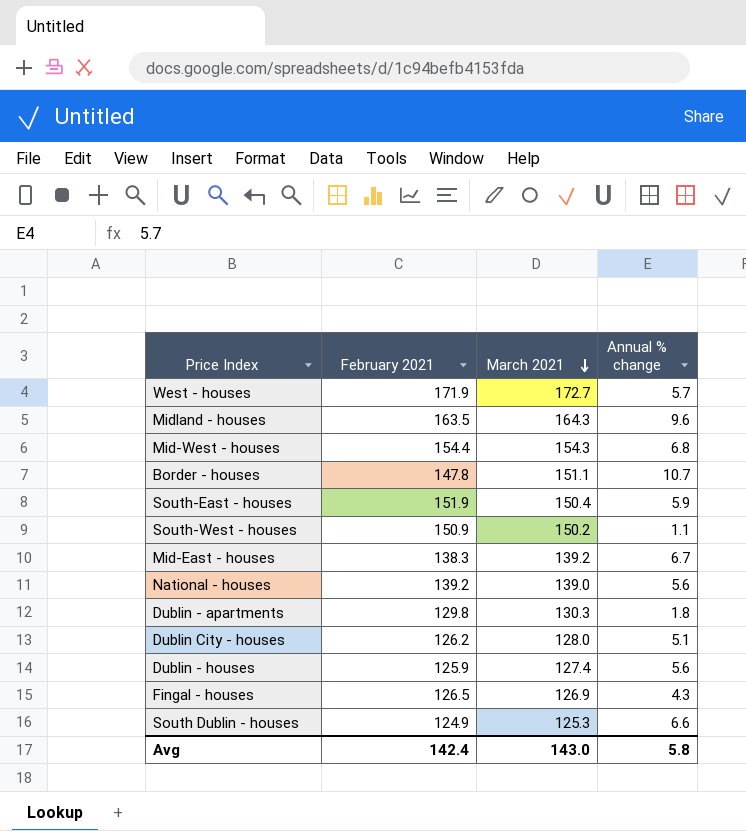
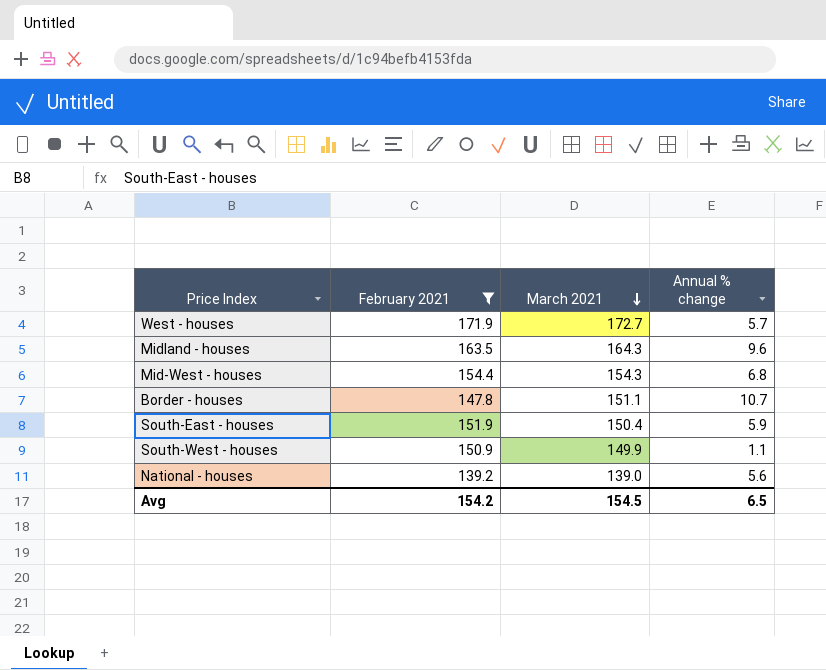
filter: none -> February 2021 >= 139.2
South-West - houses | March 2021: 150.2 -> 149.9
Avg | February 2021: 142.4 -> 154.2
Avg | March 2021: 143.0 -> 154.5
Avg | Annual % change: 5.8 -> 6.5

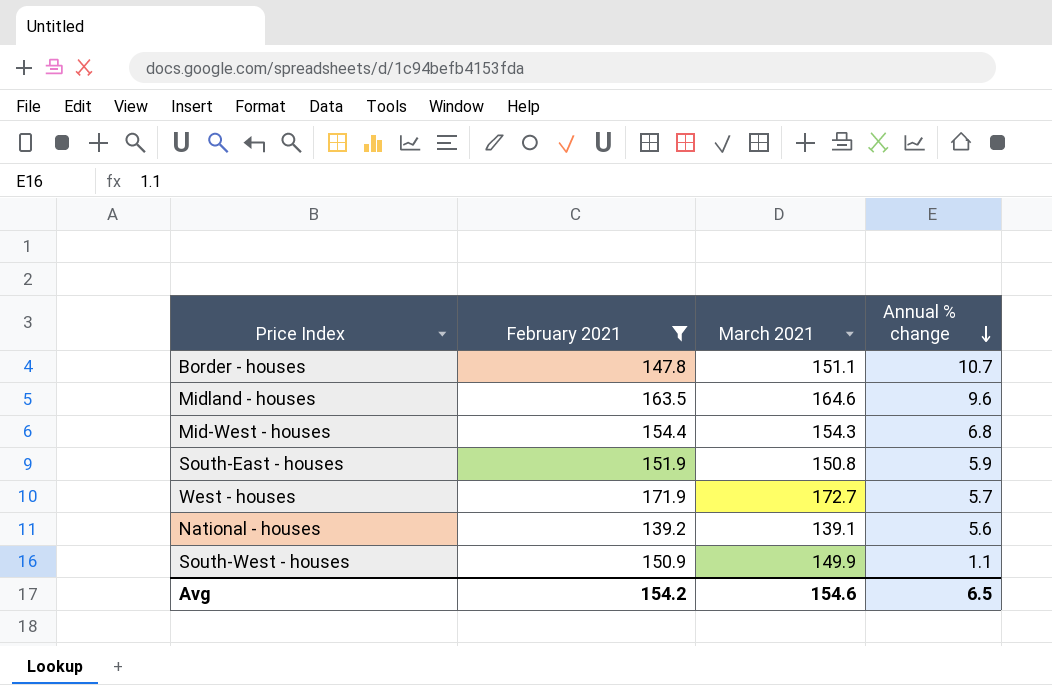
row order: March 2021 descending -> Annual % change descending
Midland - houses | March 2021: 164.3 -> 164.6
South-East - houses | March 2021: 150.4 -> 150.8
National - houses | March 2021: 139.0 -> 139.1
Avg | March 2021: 154.5 -> 154.6

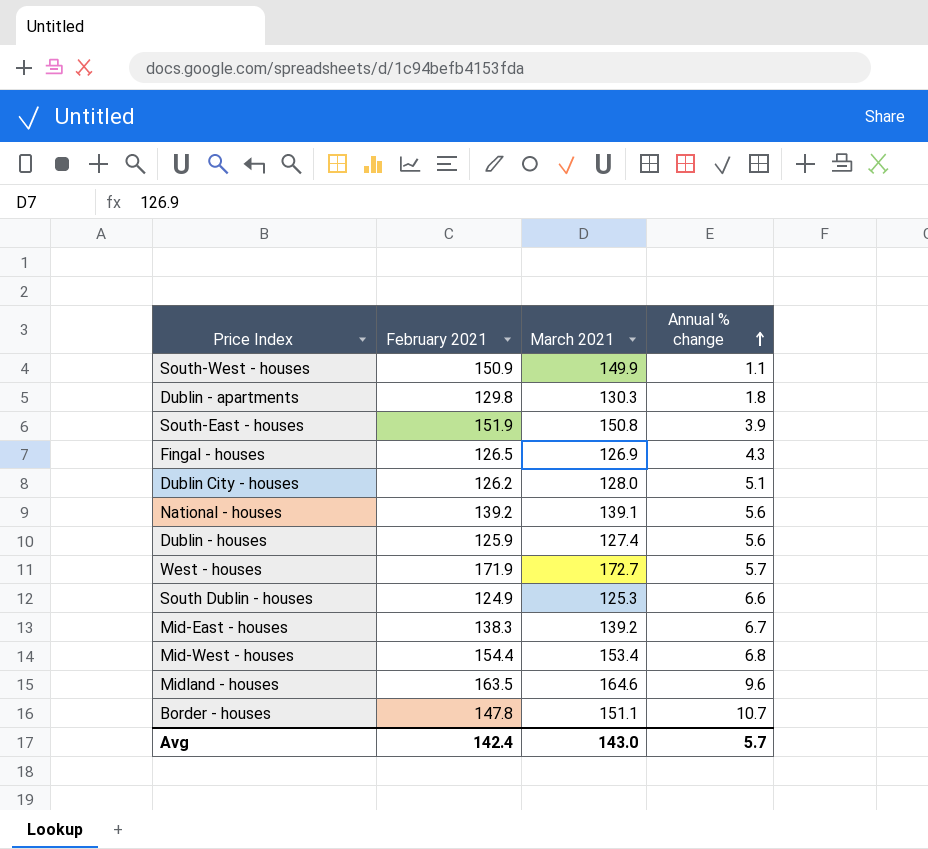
filter: February 2021 >= 139.2 -> none
row order: Annual % change descending -> Annual % change ascending
South-East - houses | Annual % change: 5.9 -> 3.9
Mid-West - houses | March 2021: 154.3 -> 153.4
Avg | February 2021: 154.2 -> 142.4
Avg | March 2021: 154.6 -> 143.0
Avg | Annual % change: 6.5 -> 5.7

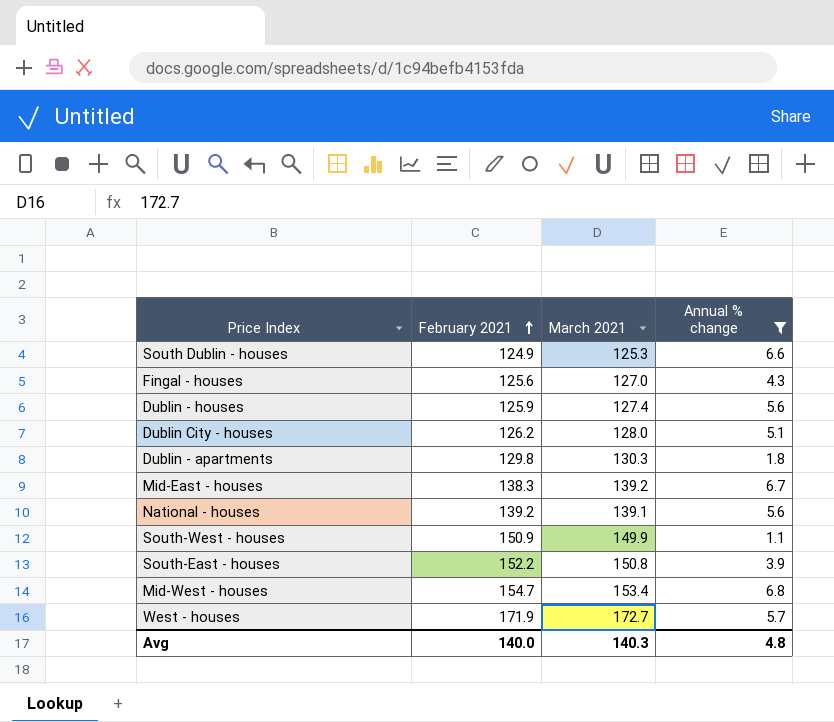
filter: none -> Annual % change <= 6.8
row order: Annual % change ascending -> February 2021 ascending
Fingal - houses | February 2021: 126.5 -> 125.6
Fingal - houses | March 2021: 126.9 -> 127.0
South-East - houses | February 2021: 151.9 -> 152.2
Mid-West - houses | February 2021: 154.4 -> 154.7
Avg | February 2021: 142.4 -> 140.0
Avg | March 2021: 143.0 -> 140.3
Avg | Annual % change: 5.7 -> 4.8

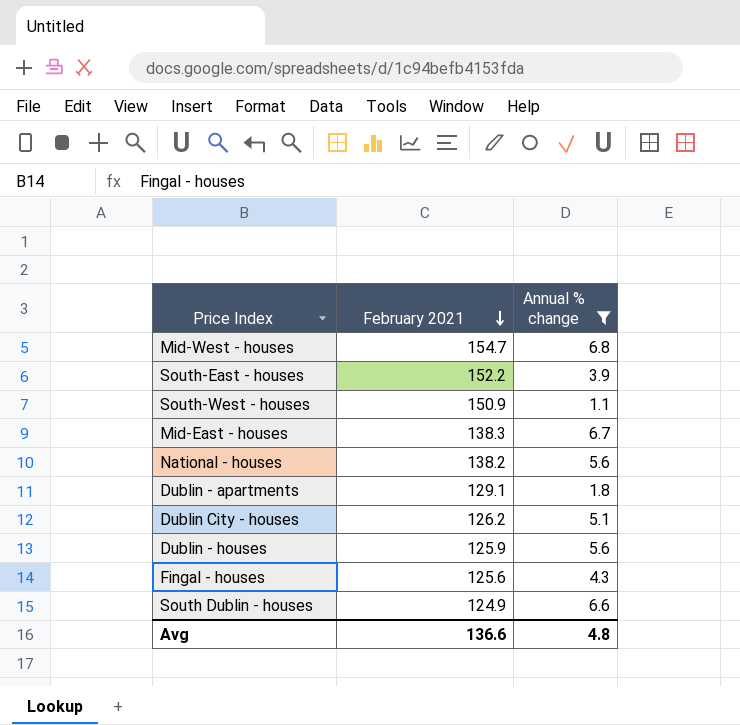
row order: February 2021 ascending -> February 2021 descending
column March 2021 | position: 3 -> none
row West - houses: 171.9 | 172.7 | 5.7 -> none
National - houses | February 2021: 139.2 -> 138.2
Dublin - apartments | February 2021: 129.8 -> 129.1
Avg | February 2021: 140.0 -> 136.6

